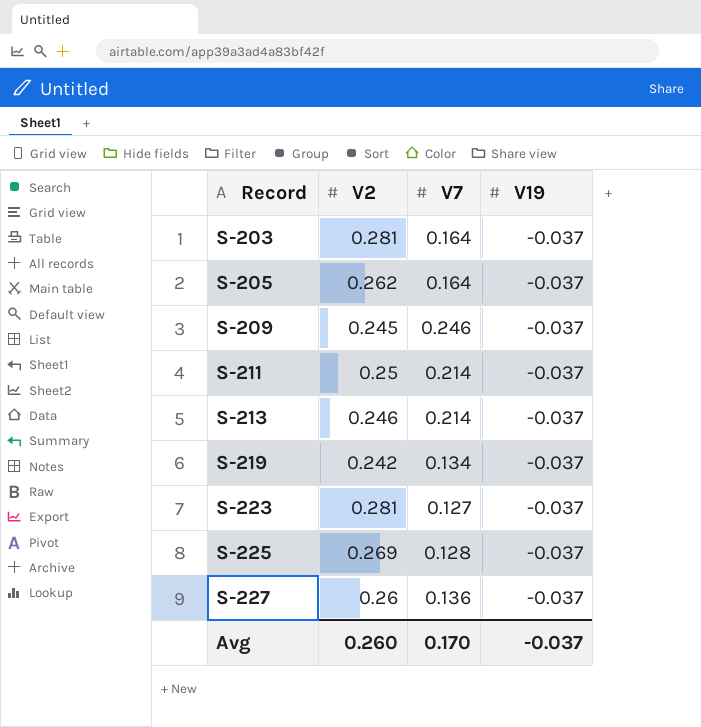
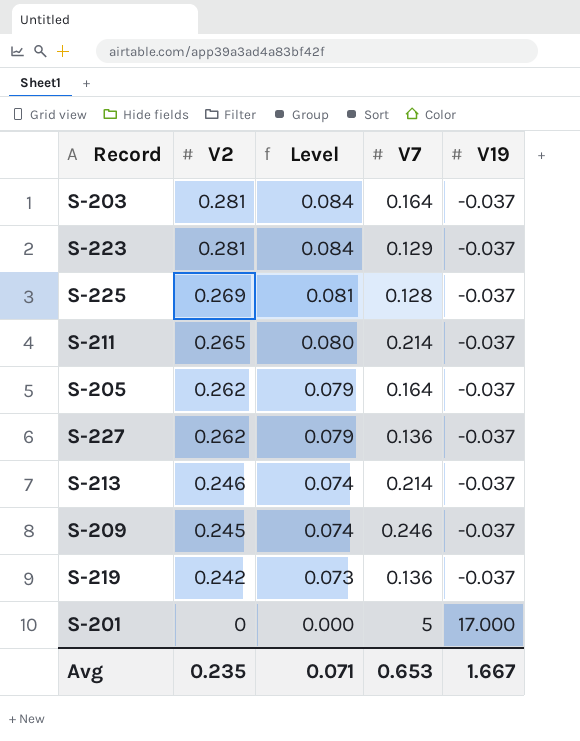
row order: Record ascending -> V2 descending
column Level | formula: none -> [V2] * 0.3
S-223 | V7: 0.127 -> 0.129
S-211 | V2: 0.25 -> 0.265
S-227 | V2: 0.26 -> 0.262
S-219 | V7: 0.134 -> 0.136
row S-201: none -> 0 | 0.000 | 5 | 17.000
Avg | V2: 0.260 -> 0.235
Avg | V7: 0.170 -> 0.653
Avg | V19: -0.037 -> 1.667

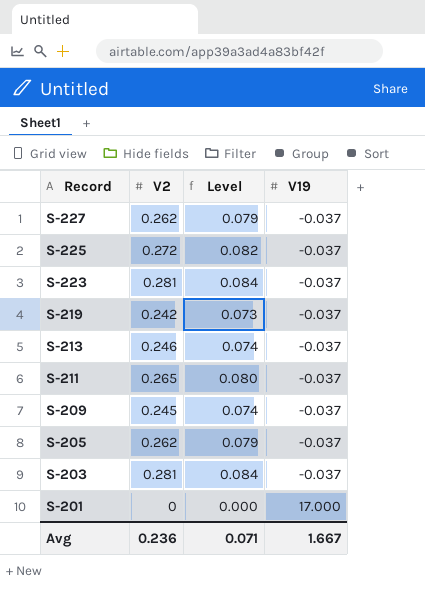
row order: V2 descending -> Record descending
column V7 | position: 4 -> none
S-225 | V2: 0.269 -> 0.272
S-225 | Level: 0.081 -> 0.082
Avg | V2: 0.235 -> 0.236

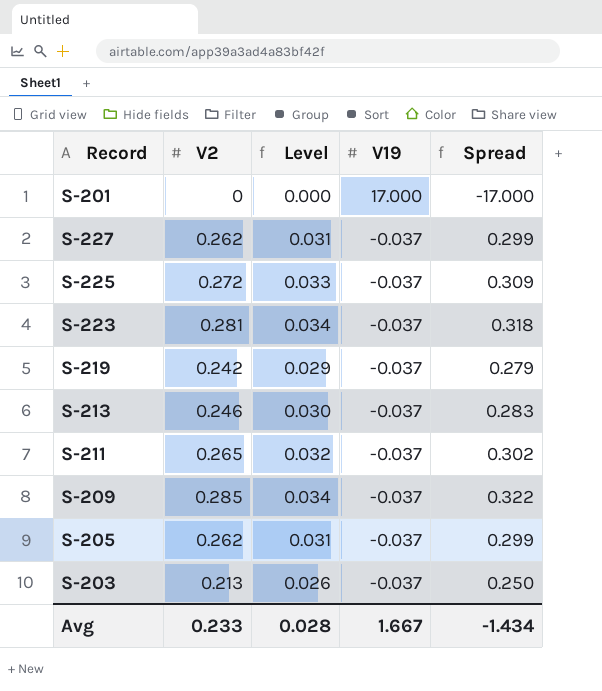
row order: Record descending -> V19 descending
column Level | formula: [V2] * 0.3 -> [V2] * 0.12
column Spread | formula: none -> [V2] - [V19]
S-209 | V2: 0.245 -> 0.285
S-203 | V2: 0.281 -> 0.213
Avg | V2: 0.236 -> 0.233
Avg | Level: 0.071 -> 0.028

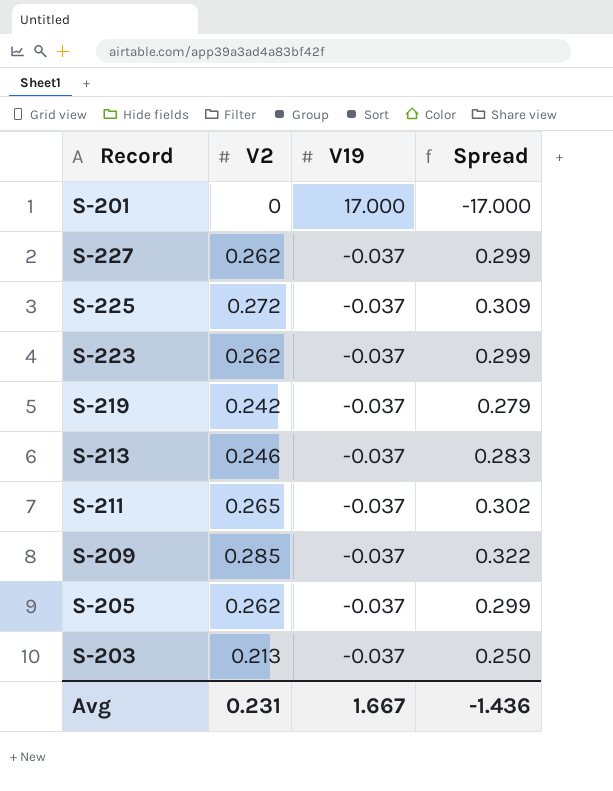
column Level | formula: [V2] * 0.12 -> none
S-223 | V2: 0.281 -> 0.262
S-223 | Spread: 0.318 -> 0.299
Avg | V2: 0.233 -> 0.231
Avg | Spread: -1.434 -> -1.436

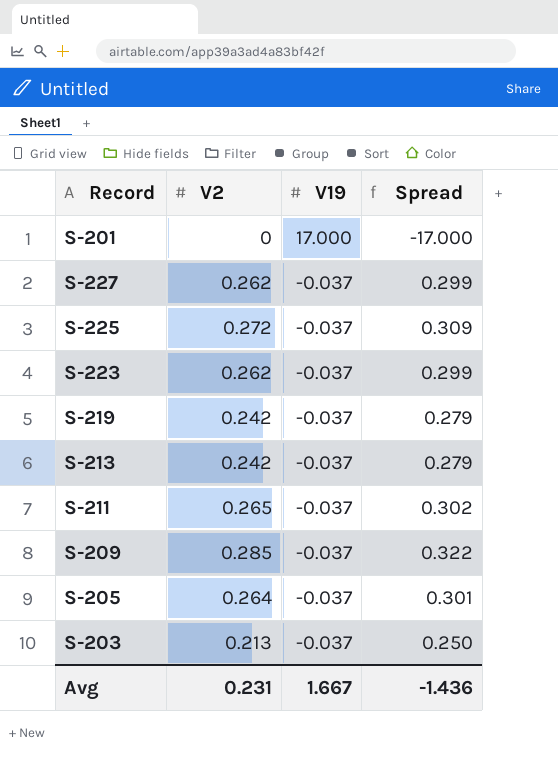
S-213 | V2: 0.246 -> 0.242
S-213 | Spread: 0.283 -> 0.279
S-205 | V2: 0.262 -> 0.264
S-205 | Spread: 0.299 -> 0.301

